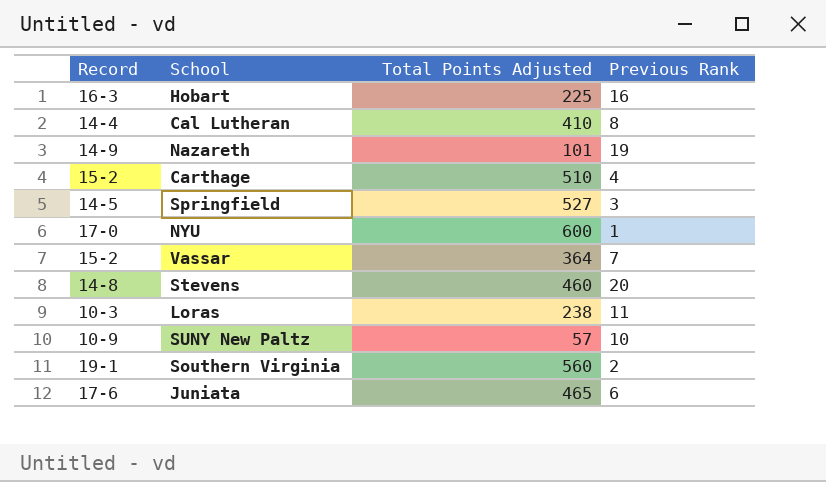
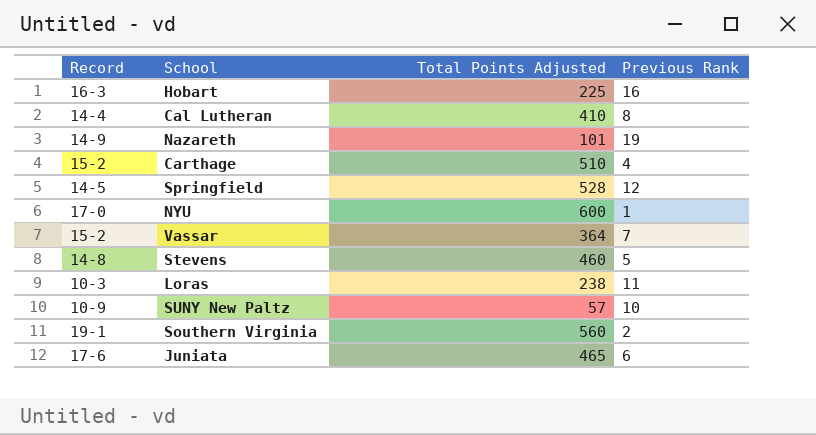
Springfield | Total Points Adjusted: 527 -> 528
Springfield | Previous Rank: 3 -> 12
Stevens | Previous Rank: 20 -> 5

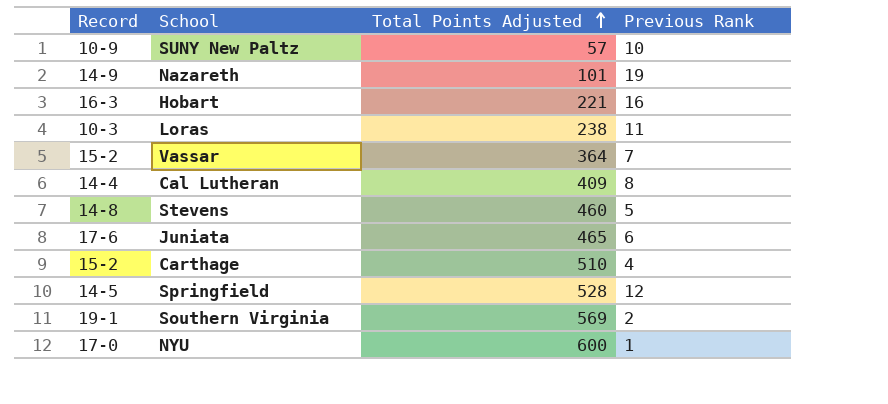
row order: none -> Total Points Adjusted ascending
Hobart | Total Points Adjusted: 225 -> 221
Cal Lutheran | Total Points Adjusted: 410 -> 409
Southern Virginia | Total Points Adjusted: 560 -> 569

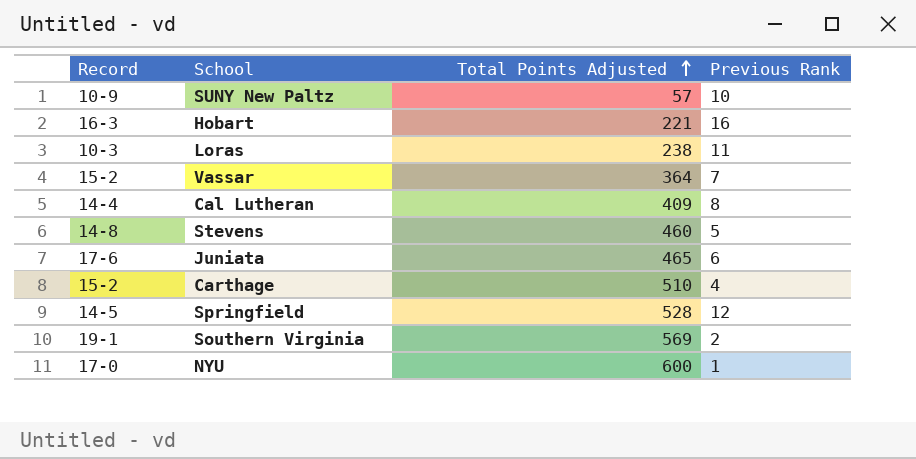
row Nazareth: 14-9 | 101 | 19 -> none

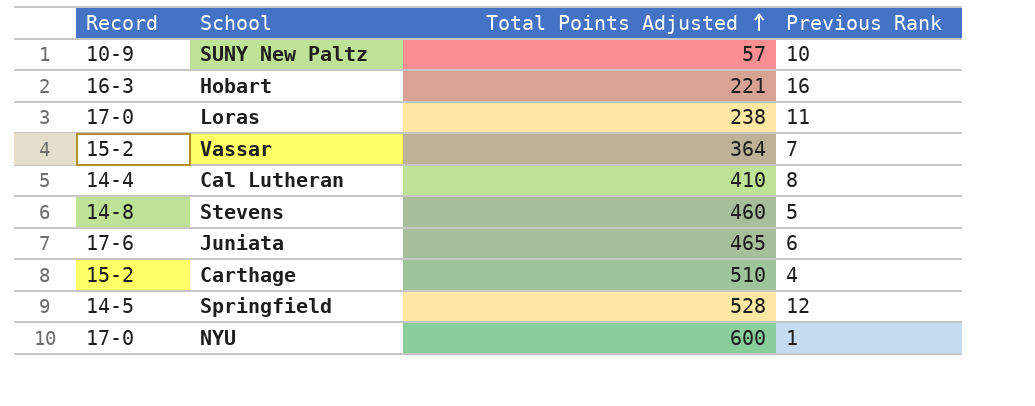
row Southern Virginia: 19-1 | 569 | 2 -> none
Loras | Record: 10-3 -> 17-0
Cal Lutheran | Total Points Adjusted: 409 -> 410

